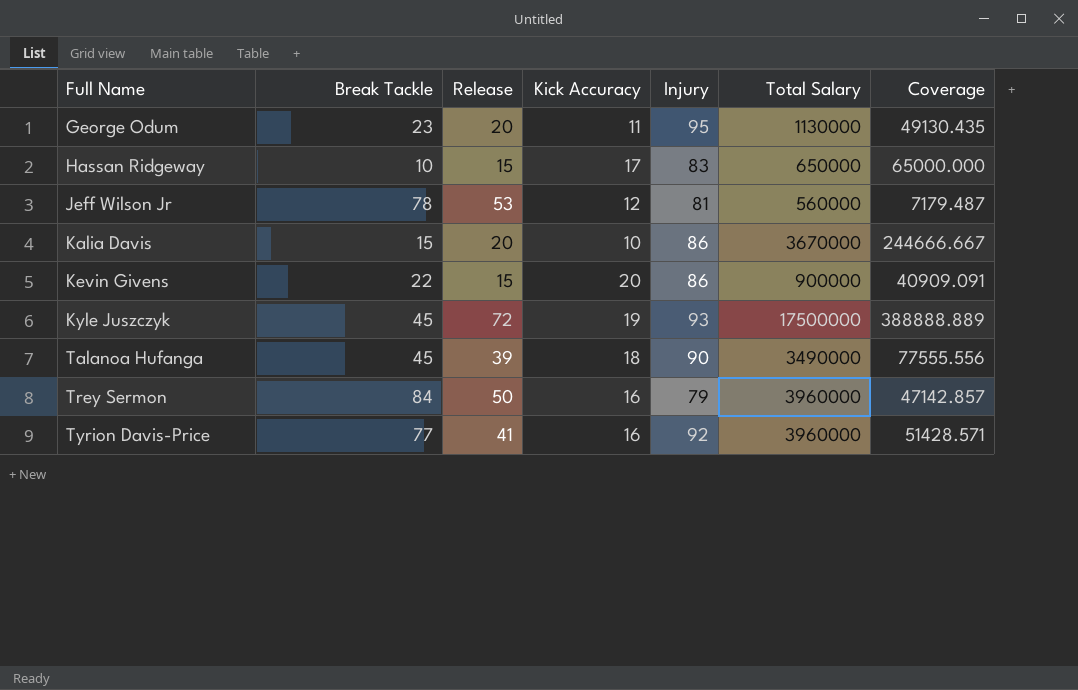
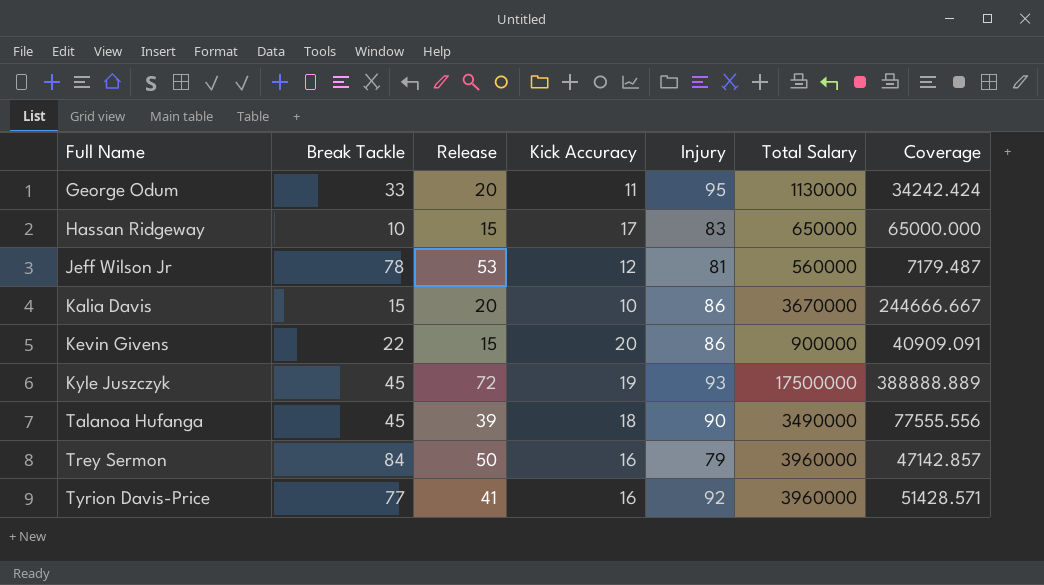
George Odum | Break Tackle: 23 -> 33
George Odum | Coverage: 49130.435 -> 34242.424

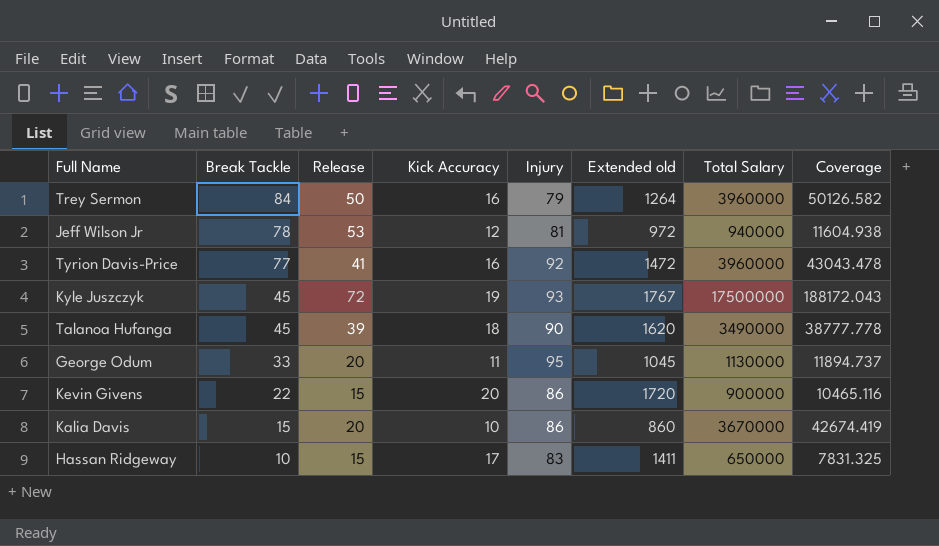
row order: Full Name ascending -> Break Tackle descending
column Extended old | formula: none -> [Kick Accuracy] * [Injury]
column Coverage | formula: [Total Salary] / [Break Tackle] -> [Total Salary] / [Injury]
Jeff Wilson Jr | Total Salary: 560000 -> 940000

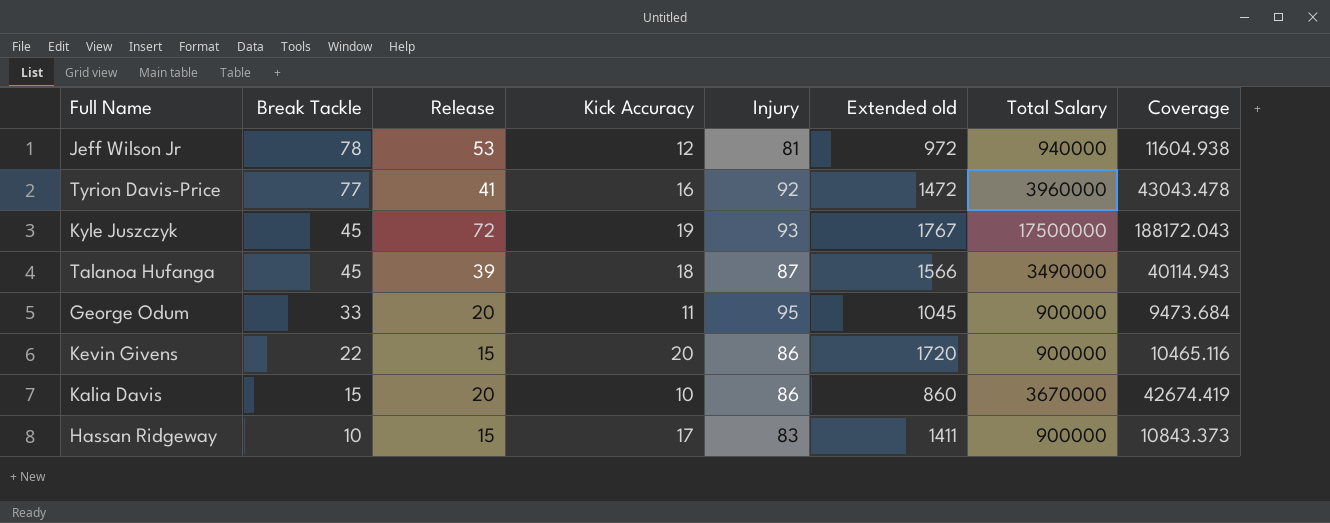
row Trey Sermon: 84 | 50 | 16 | 79 | 1264 | 3960000 | 50126.582 -> none
Talanoa Hufanga | Injury: 90 -> 87
Talanoa Hufanga | Extended old: 1620 -> 1566
Talanoa Hufanga | Coverage: 38777.778 -> 40114.943
George Odum | Total Salary: 1130000 -> 900000
George Odum | Coverage: 11894.737 -> 9473.684
Hassan Ridgeway | Total Salary: 650000 -> 900000
Hassan Ridgeway | Coverage: 7831.325 -> 10843.373

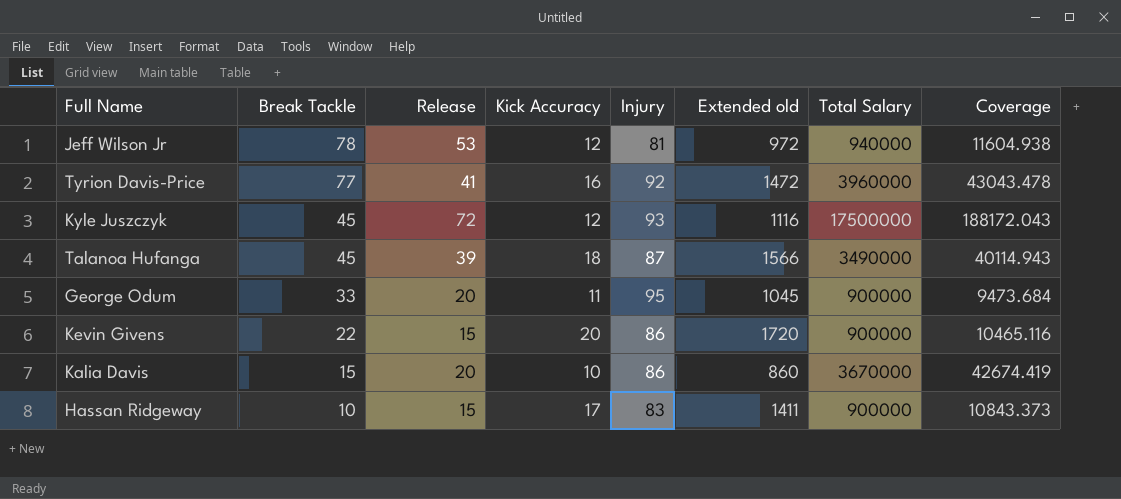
Kyle Juszczyk | Kick Accuracy: 19 -> 12
Kyle Juszczyk | Extended old: 1767 -> 1116

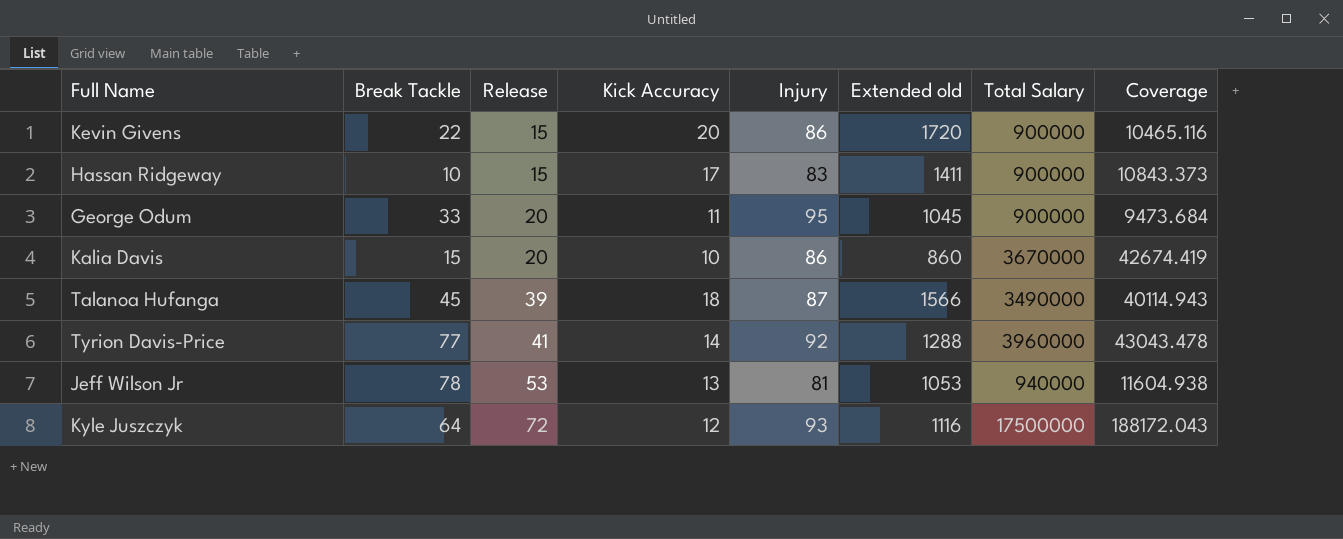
row order: Break Tackle descending -> Release ascending
Tyrion Davis-Price | Kick Accuracy: 16 -> 14
Tyrion Davis-Price | Extended old: 1472 -> 1288
Jeff Wilson Jr | Kick Accuracy: 12 -> 13
Jeff Wilson Jr | Extended old: 972 -> 1053
Kyle Juszczyk | Break Tackle: 45 -> 64

